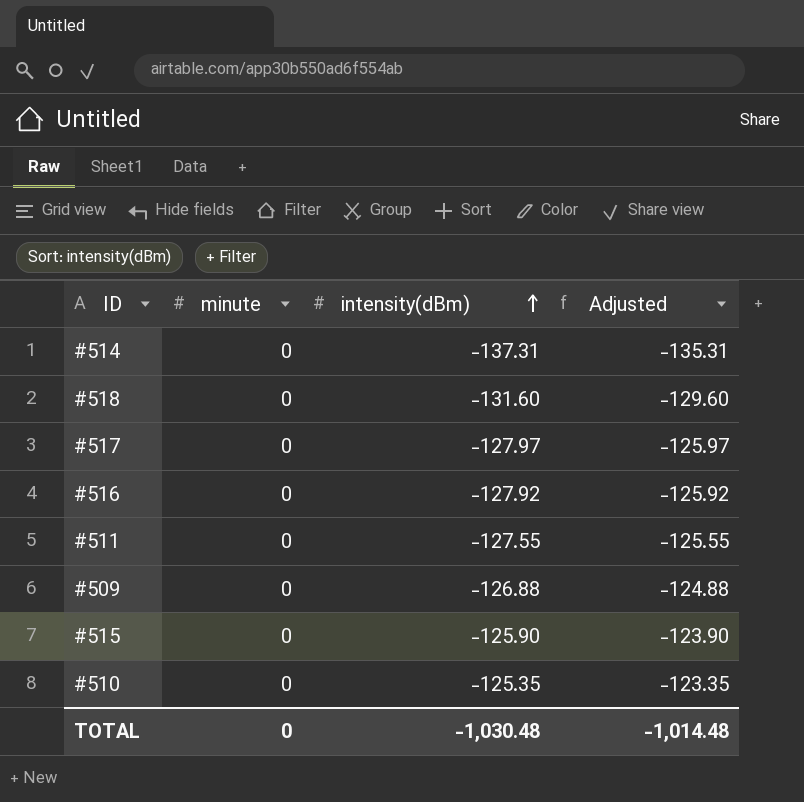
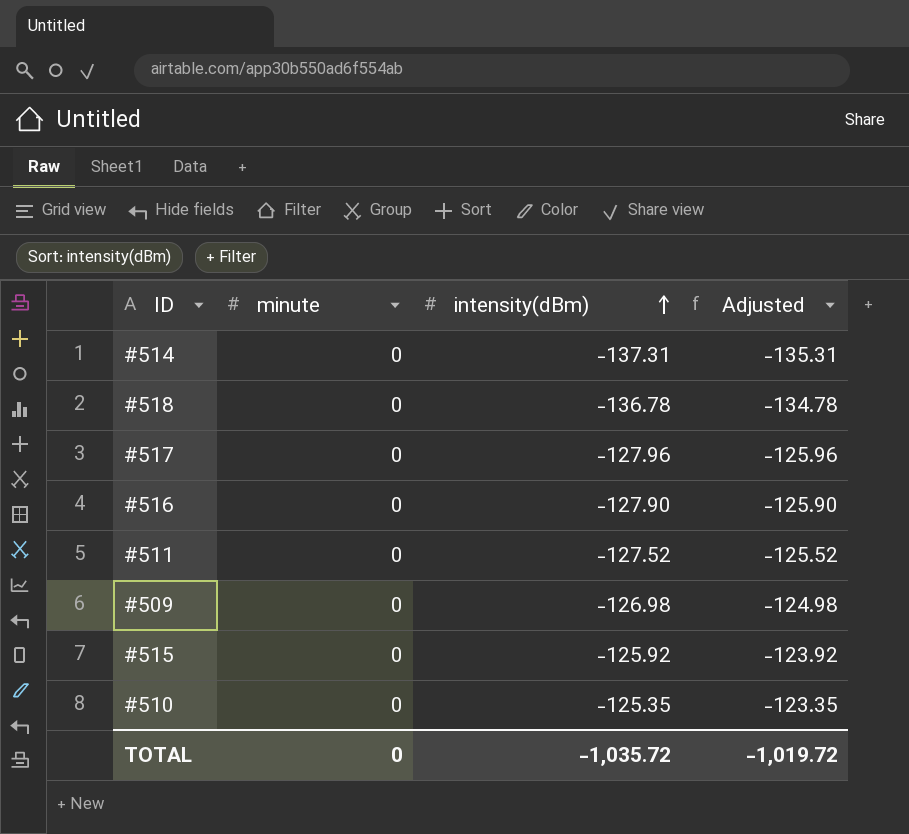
#518 | intensity(dBm): -131.60 -> -136.78
#518 | Adjusted: -129.60 -> -134.78
#517 | intensity(dBm): -127.97 -> -127.96
#517 | Adjusted: -125.97 -> -125.96
#516 | intensity(dBm): -127.92 -> -127.90
#516 | Adjusted: -125.92 -> -125.90
#511 | intensity(dBm): -127.55 -> -127.52
#511 | Adjusted: -125.55 -> -125.52
#509 | intensity(dBm): -126.88 -> -126.98
#509 | Adjusted: -124.88 -> -124.98
#515 | intensity(dBm): -125.90 -> -125.92
#515 | Adjusted: -123.90 -> -123.92
TOTAL | intensity(dBm): -1,030.48 -> -1,035.72
TOTAL | Adjusted: -1,014.48 -> -1,019.72

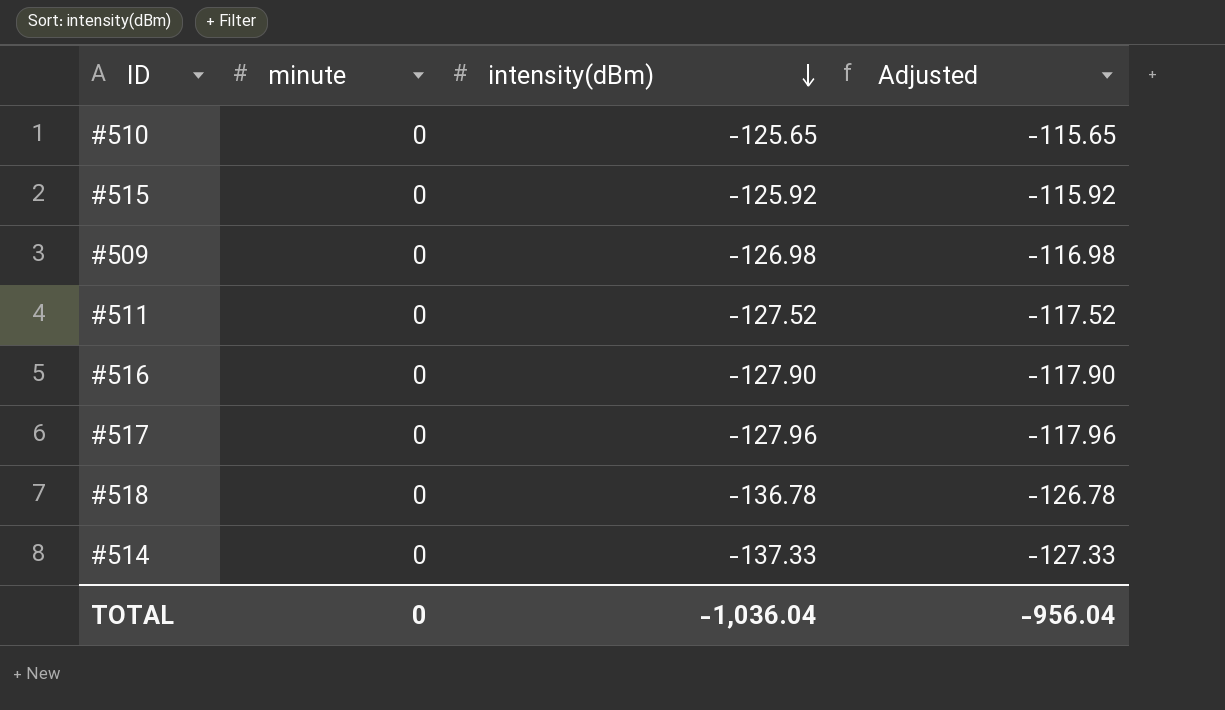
row order: intensity(dBm) ascending -> intensity(dBm) descending
column Adjusted | formula: [intensity(dBm)] + 2 -> [intensity(dBm)] + 10
#510 | intensity(dBm): -125.35 -> -125.65
#514 | intensity(dBm): -137.31 -> -137.33
TOTAL | intensity(dBm): -1,035.72 -> -1,036.04
TOTAL | Adjusted: -1,019.72 -> -956.04

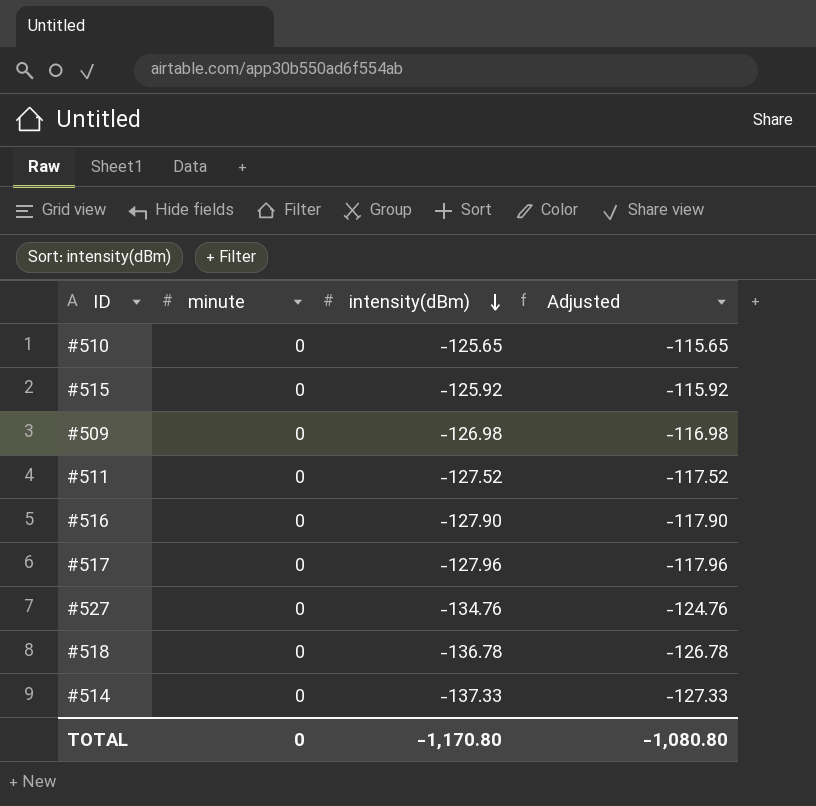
row #527: none -> 0 | -134.76 | -124.76
TOTAL | intensity(dBm): -1,036.04 -> -1,170.80
TOTAL | Adjusted: -956.04 -> -1,080.80

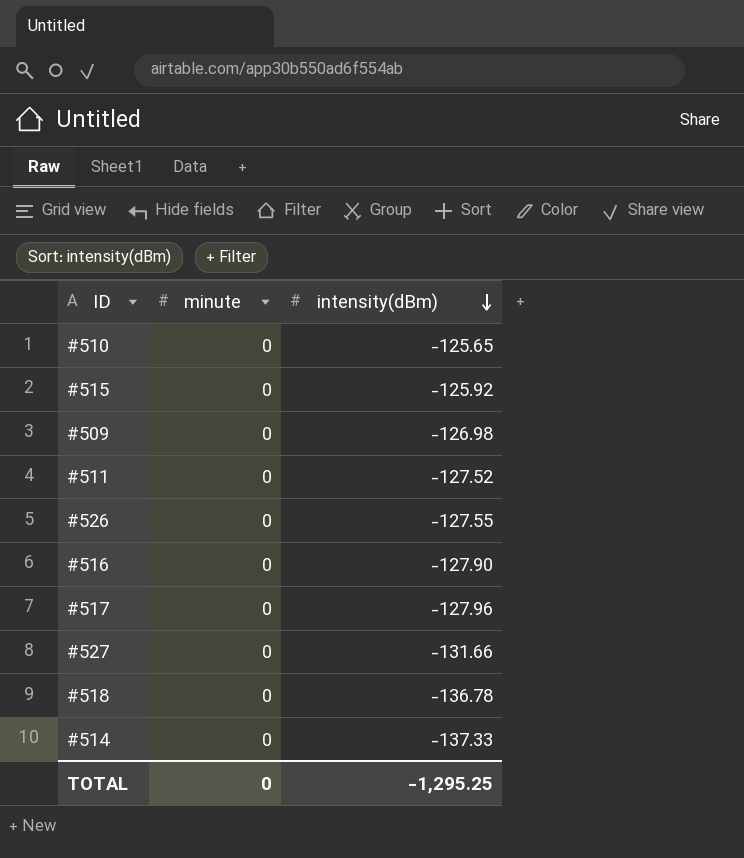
column Adjusted | formula: [intensity(dBm)] + 10 -> none
row #526: none -> 0 | -127.55
#527 | intensity(dBm): -134.76 -> -131.66
TOTAL | intensity(dBm): -1,170.80 -> -1,295.25

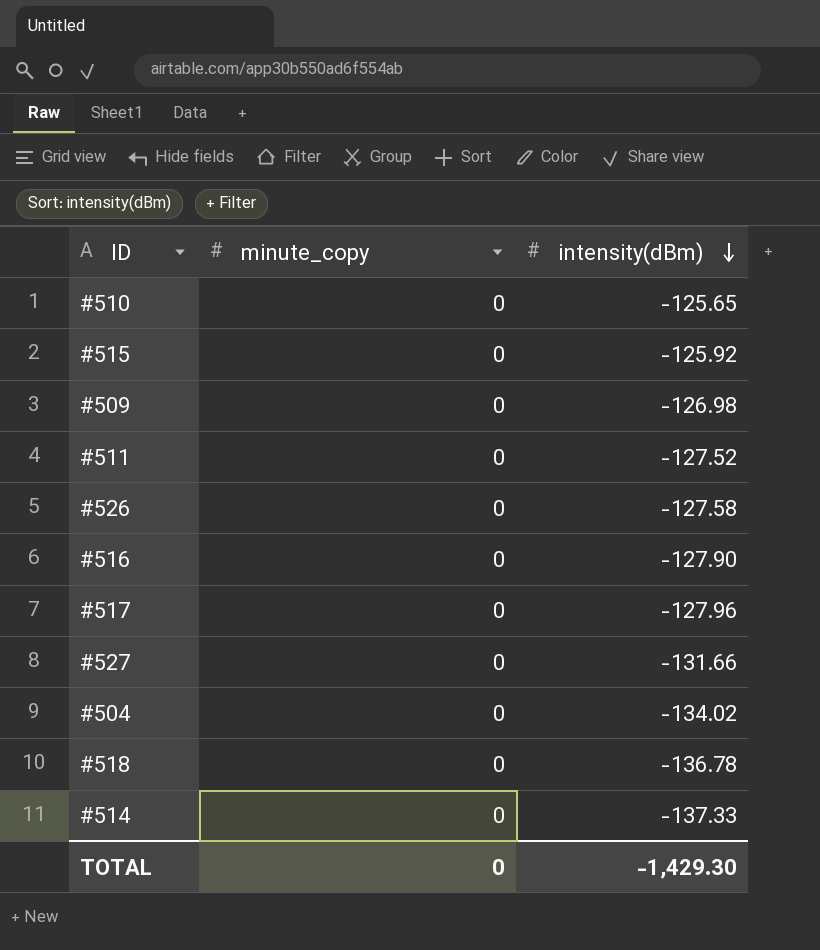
column name: minute -> minute_copy
#526 | intensity(dBm): -127.55 -> -127.58
row #504: none -> 0 | -134.02
TOTAL | intensity(dBm): -1,295.25 -> -1,429.30

